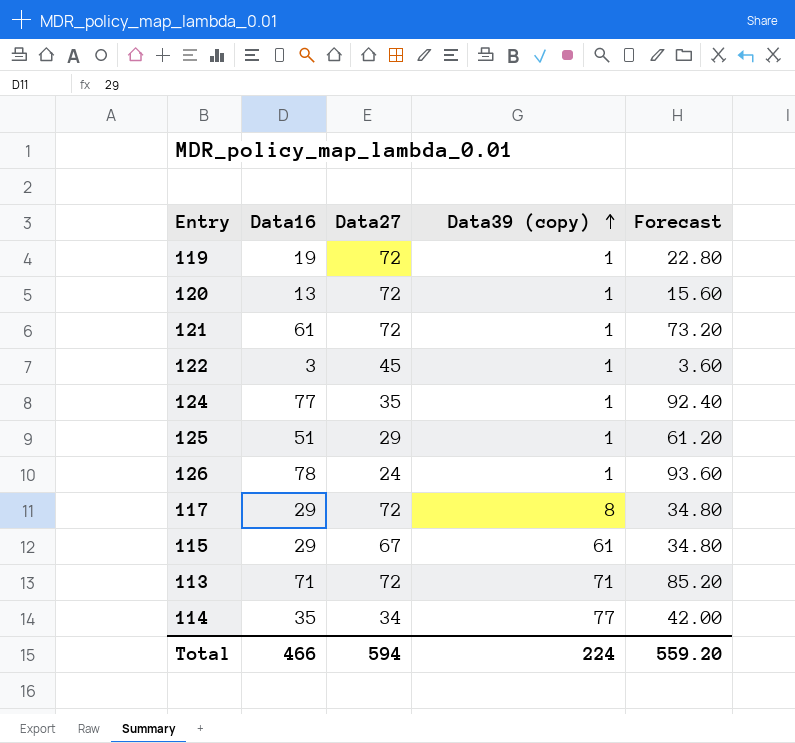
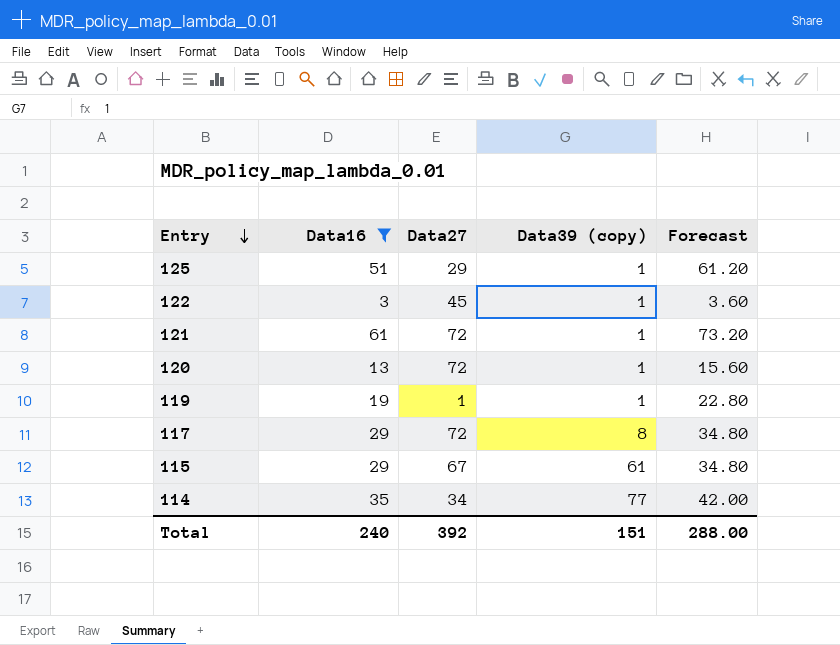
filter: none -> Data16 <= 61
row order: Data39 (copy) ascending -> Entry descending
119 | Data27: 72 -> 1
Total | Data16: 466 -> 240
Total | Data27: 594 -> 392
Total | Data39 (copy): 224 -> 151
Total | Forecast: 559.20 -> 288.00

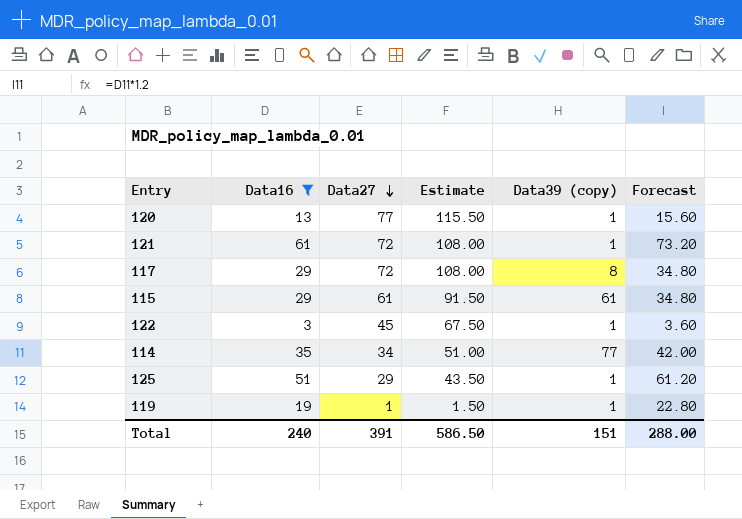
row order: Entry descending -> Data27 descending
column Estimate | formula: none -> [Data27] * 1.5
120 | Data27: 72 -> 77
115 | Data27: 67 -> 61
Total | Data27: 392 -> 391

